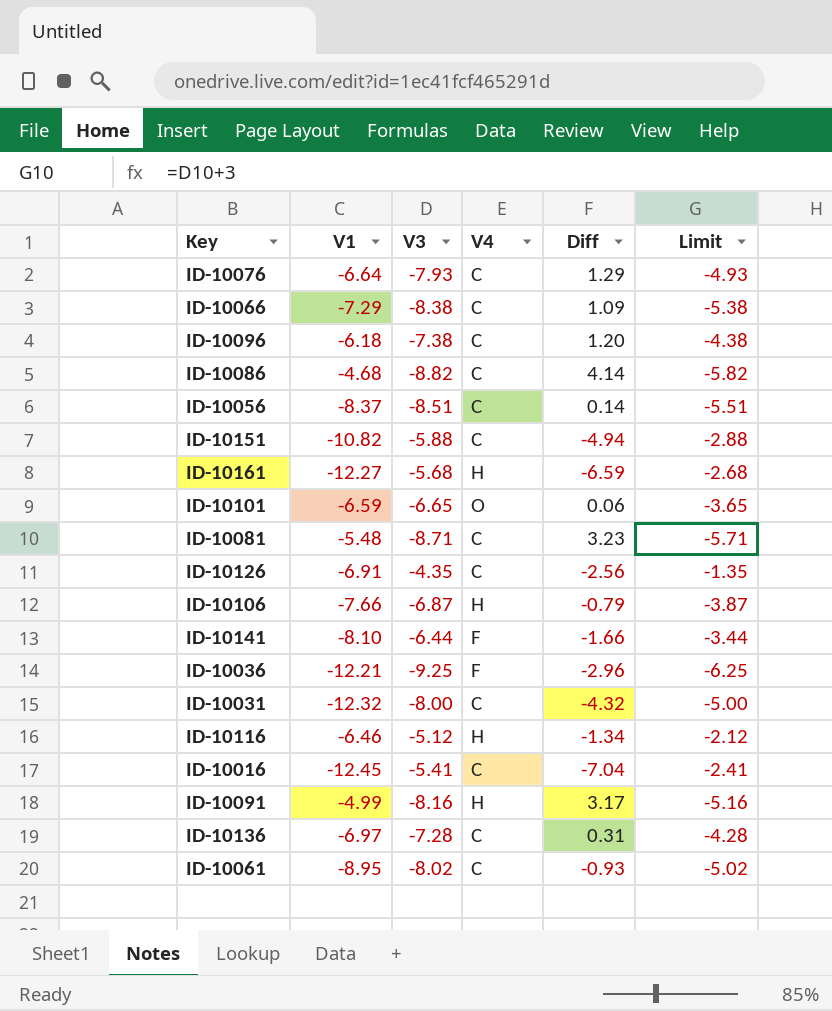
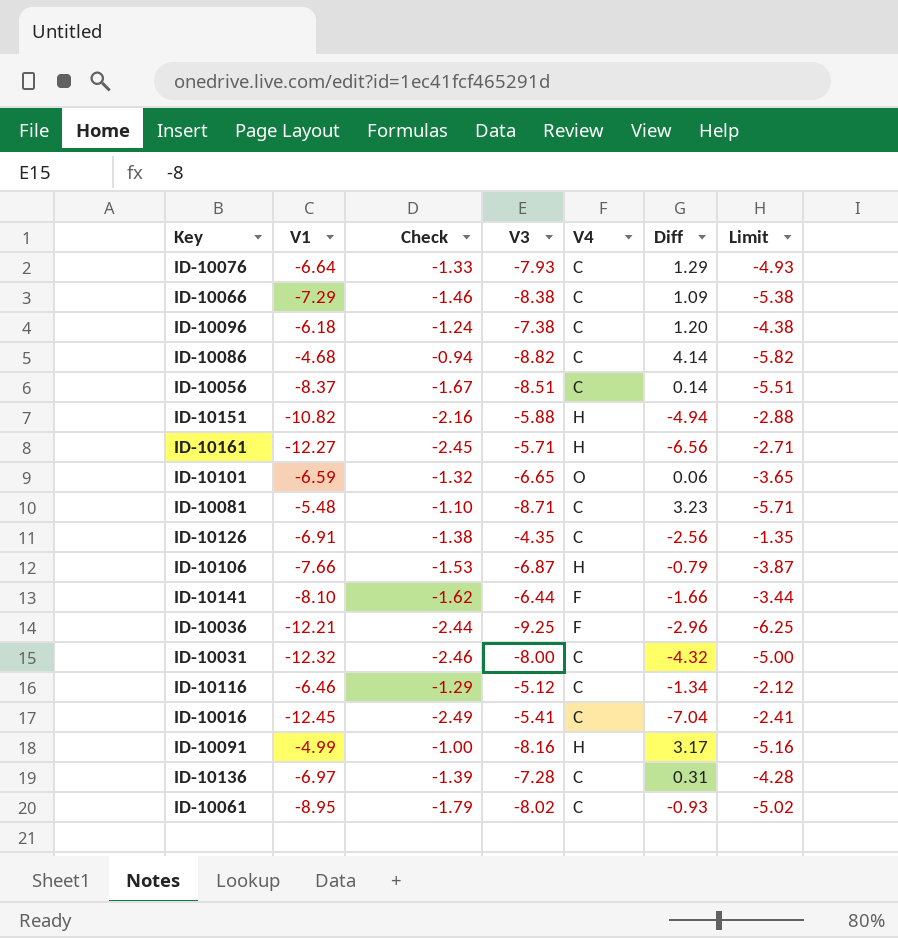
column Check | formula: none -> [V1] * 0.2
ID-10151 | V4: C -> H
ID-10161 | V3: -5.68 -> -5.71
ID-10161 | Diff: -6.59 -> -6.56
ID-10161 | Limit: -2.68 -> -2.71
ID-10116 | V4: H -> C

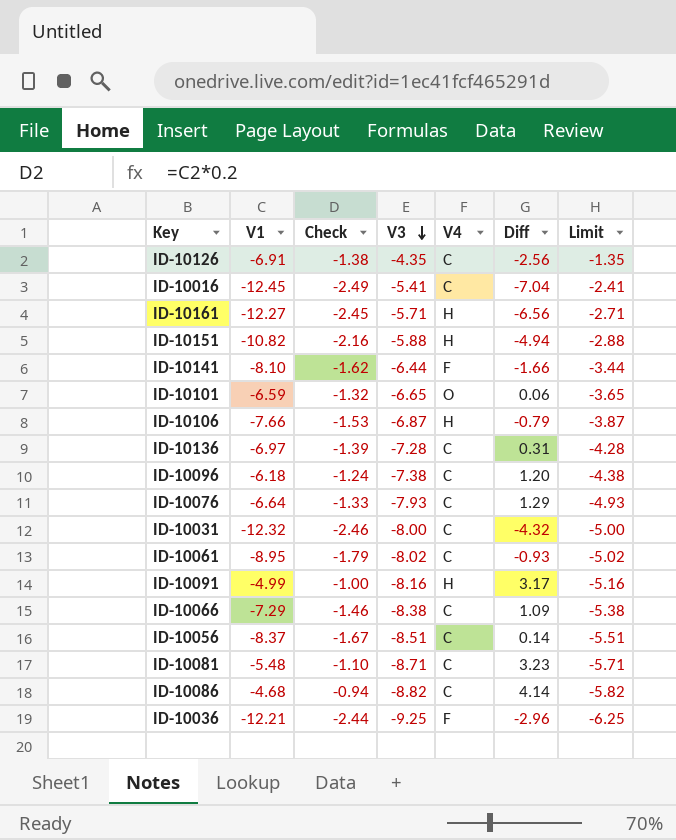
row order: none -> V3 descending
row ID-10116: -6.46 | -1.29 | -5.12 | C | -1.34 | -2.12 -> none

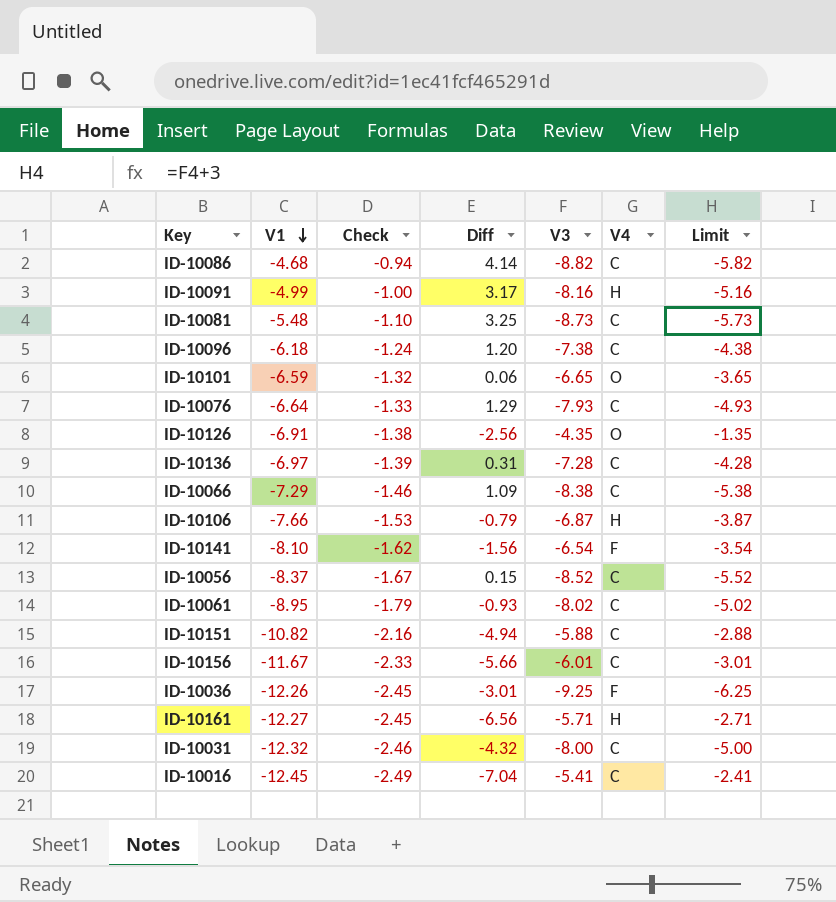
row order: V3 descending -> V1 descending
column Diff | position: 6 -> 4
ID-10081 | Diff: 3.23 -> 3.25
ID-10081 | V3: -8.71 -> -8.73
ID-10081 | Limit: -5.71 -> -5.73
ID-10126 | V4: C -> O
ID-10141 | Diff: -1.66 -> -1.56
ID-10141 | V3: -6.44 -> -6.54
ID-10141 | Limit: -3.44 -> -3.54
ID-10056 | Diff: 0.14 -> 0.15
ID-10056 | V3: -8.51 -> -8.52
ID-10056 | Limit: -5.51 -> -5.52
ID-10151 | V4: H -> C
row ID-10156: none -> -11.67 | -2.33 | -5.66 | -6.01 | C | -3.01
ID-10036 | V1: -12.21 -> -12.26
ID-10036 | Check: -2.44 -> -2.45
ID-10036 | Diff: -2.96 -> -3.01

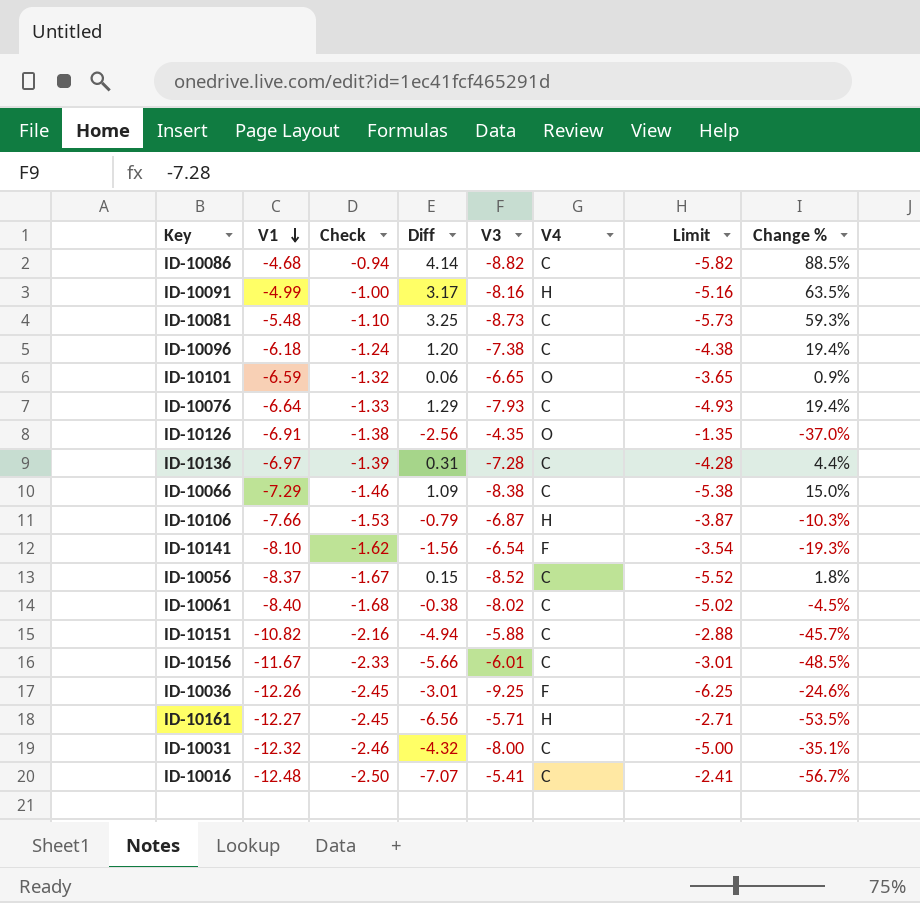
column Change % | formula: none -> ([V3] - [V1]) / [V1]
ID-10061 | V1: -8.95 -> -8.40
ID-10061 | Check: -1.79 -> -1.68
ID-10061 | Diff: -0.93 -> -0.38
ID-10016 | V1: -12.45 -> -12.48
ID-10016 | Check: -2.49 -> -2.50
ID-10016 | Diff: -7.04 -> -7.07

